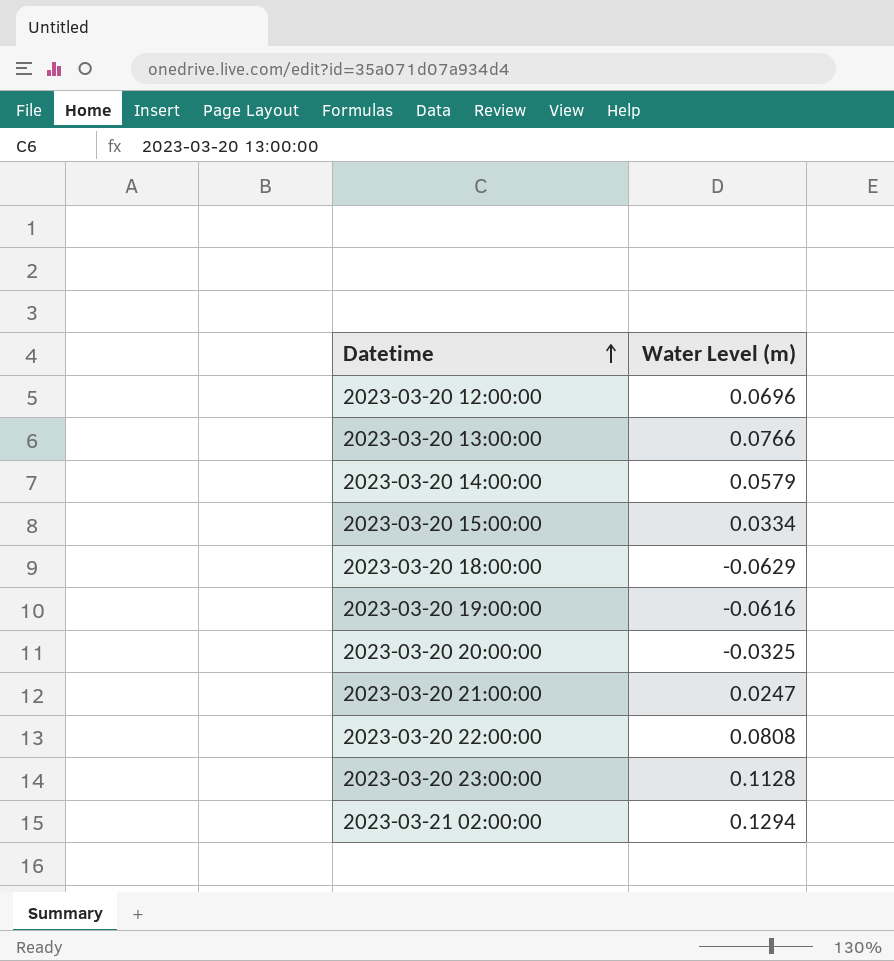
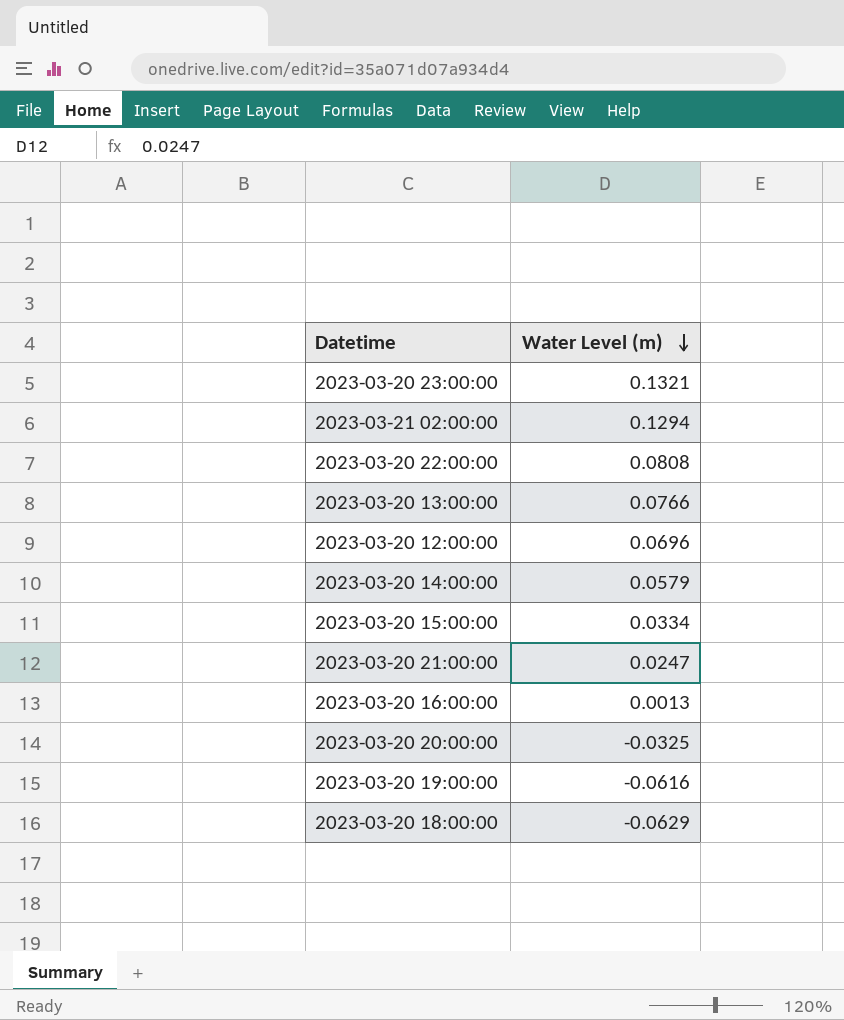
row order: Datetime ascending -> Water Level (m) descending
2023-03-20 23:00:00 | Water Level (m): 0.1128 -> 0.1321
row 2023-03-20 16:00:00: none -> 0.0013

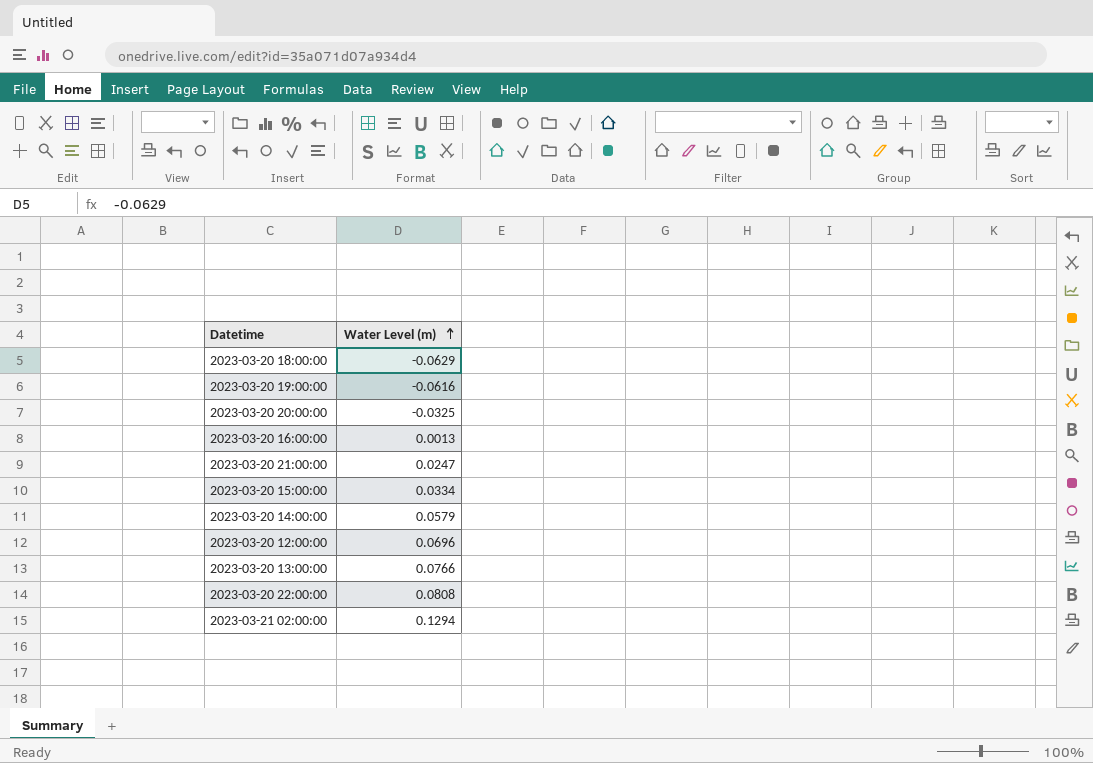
row order: Water Level (m) descending -> Water Level (m) ascending
row 2023-03-20 23:00:00: 0.1321 -> none

